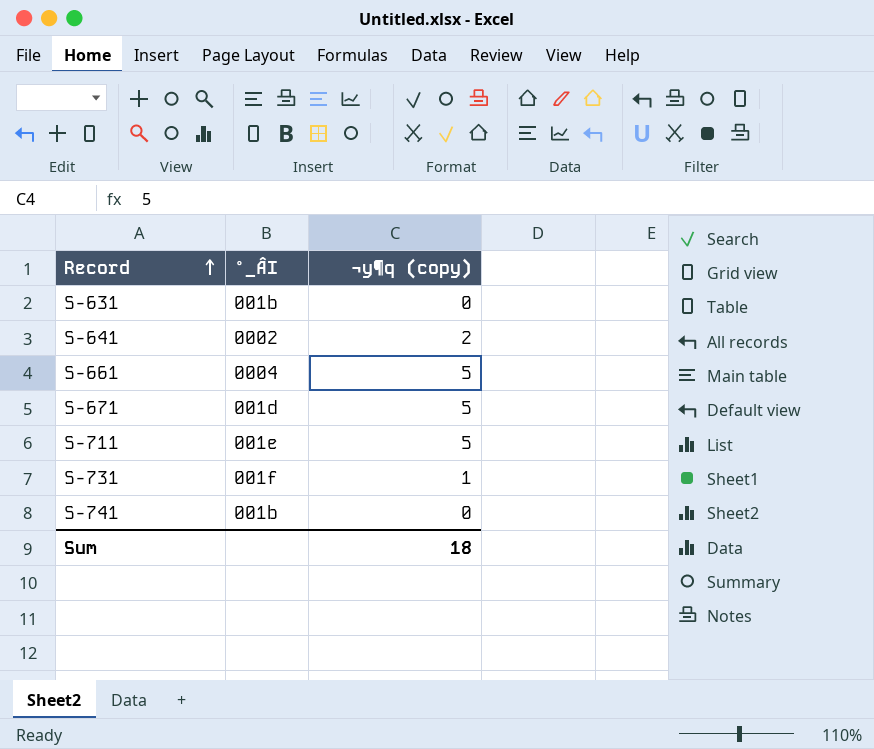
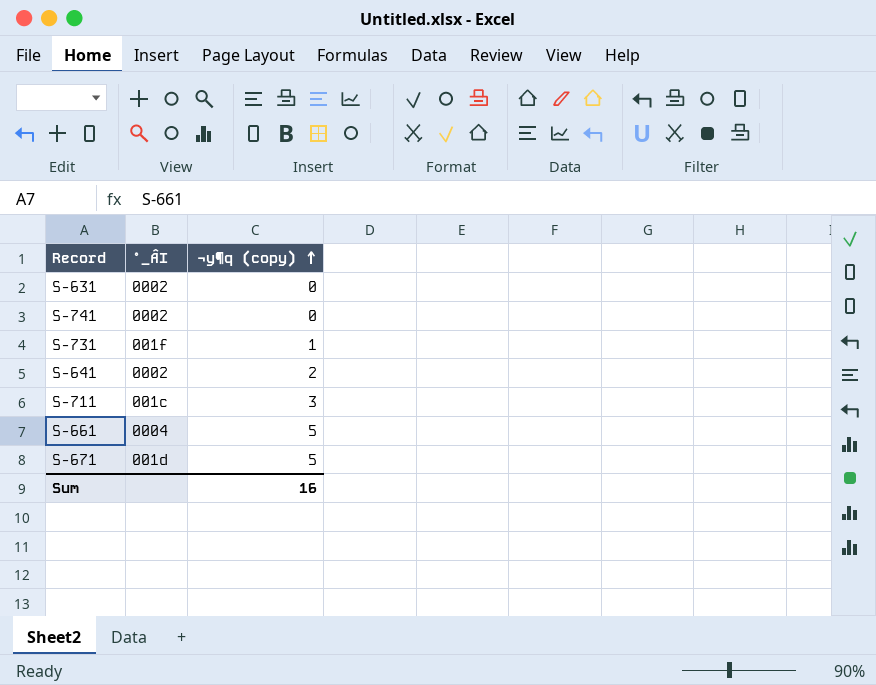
row order: Record ascending -> ¬y¶q (copy) ascending
S-631 | °_ÂI: 001b -> 0002
S-741 | °_ÂI: 001b -> 0002
S-711 | °_ÂI: 001e -> 001c
S-711 | ¬y¶q (copy): 5 -> 3
Sum | ¬y¶q (copy): 18 -> 16

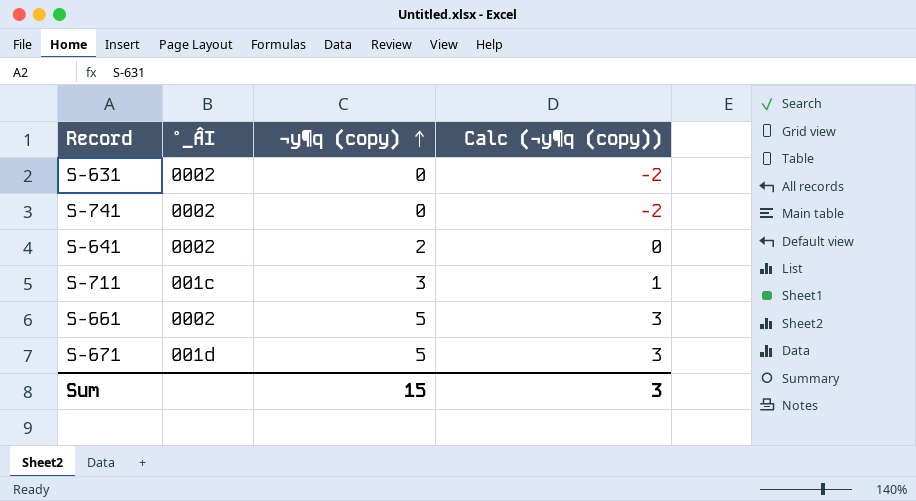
column Calc (¬y¶q (copy)) | formula: none -> [¬y¶q (copy)] - 2
row S-731: 001f | 1 -> none
S-661 | °_ÂI: 0004 -> 0002
Sum | ¬y¶q (copy): 16 -> 15

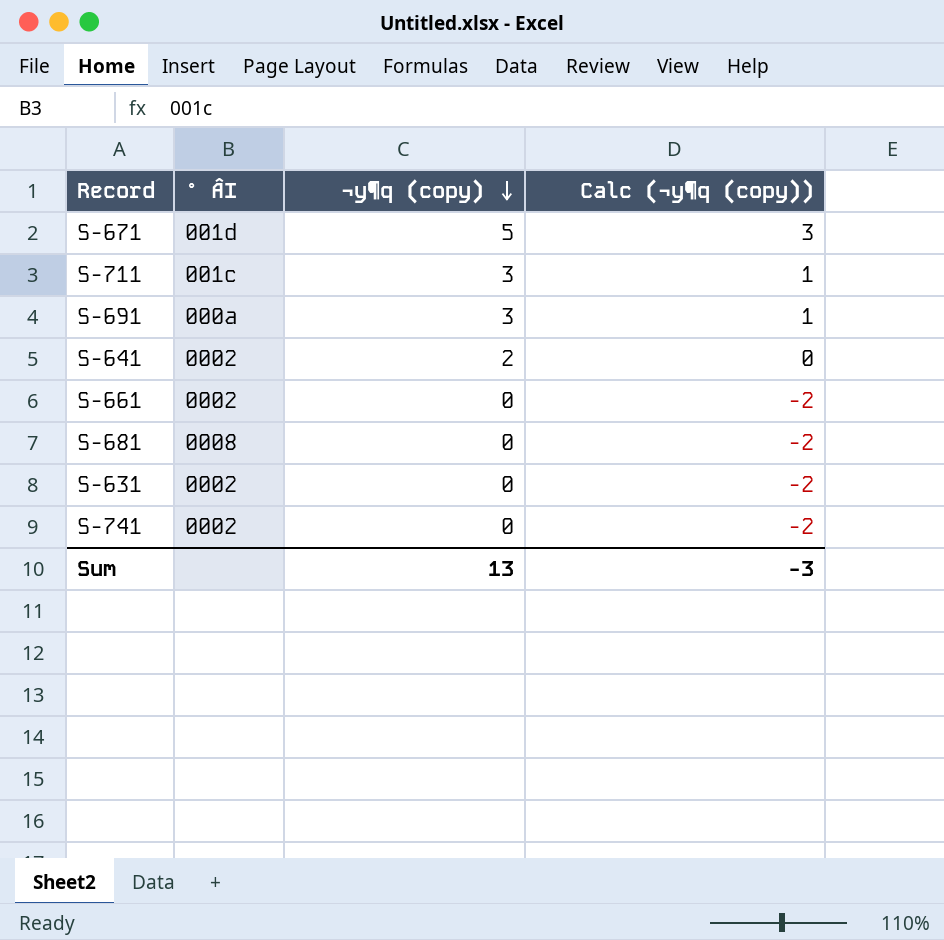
row order: ¬y¶q (copy) ascending -> ¬y¶q (copy) descending
column name: °_ÂI -> ° ÂI
row S-691: none -> 000a | 3 | 1
S-661 | ¬y¶q (copy): 5 -> 0
S-661 | Calc (¬y¶q (copy)): 3 -> -2
row S-681: none -> 0008 | 0 | -2
Sum | ¬y¶q (copy): 15 -> 13
Sum | Calc (¬y¶q (copy)): 3 -> -3

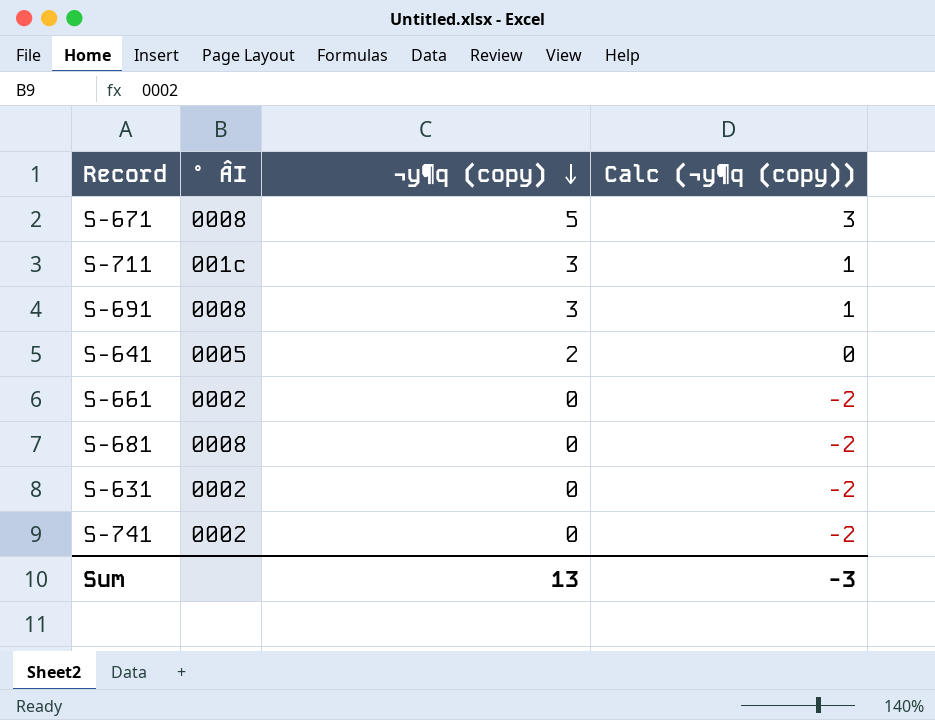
S-671 | ° ÂI: 001d -> 0008
S-691 | ° ÂI: 000a -> 0008
S-641 | ° ÂI: 0002 -> 0005

